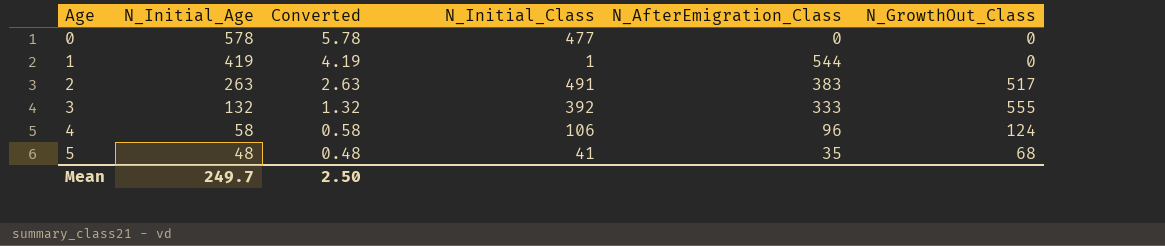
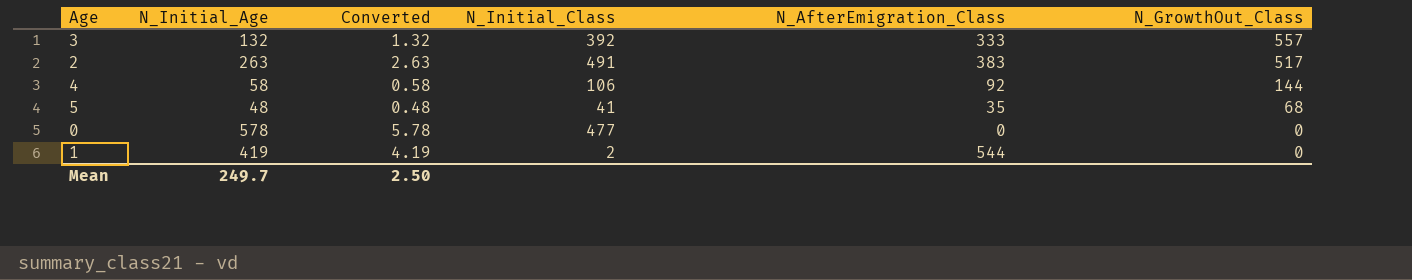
row order: Age ascending -> N_GrowthOut_Class descending
3 | N_GrowthOut_Class: 555 -> 557
4 | N_AfterEmigration_Class: 96 -> 92
4 | N_GrowthOut_Class: 124 -> 144
1 | N_Initial_Class: 1 -> 2

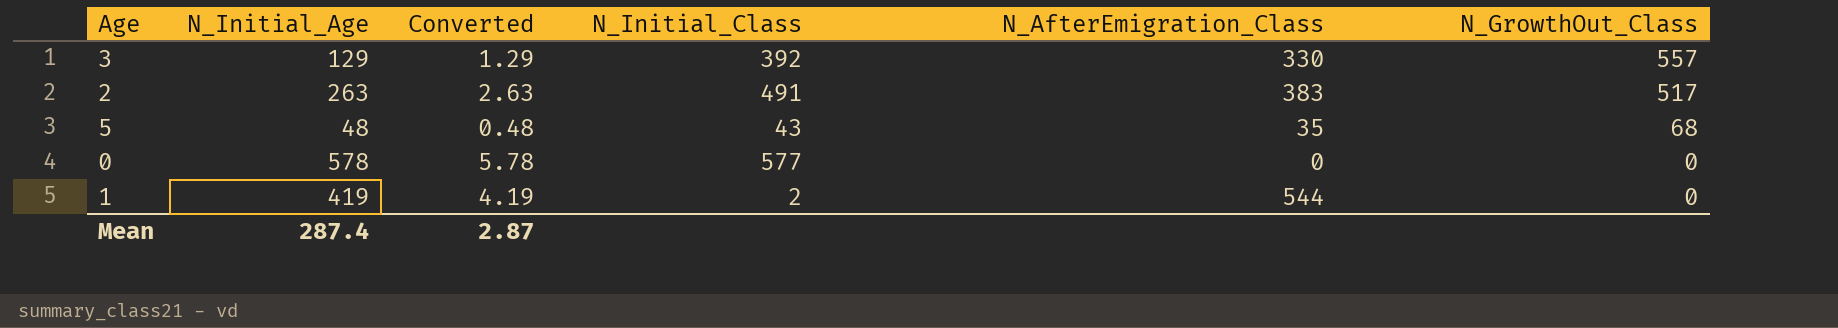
row 4: 58 | 0.58 | 106 | 92 | 144 -> none
3 | N_Initial_Age: 132 -> 129
3 | Converted: 1.32 -> 1.29
3 | N_AfterEmigration_Class: 333 -> 330
5 | N_Initial_Class: 41 -> 43
0 | N_Initial_Class: 477 -> 577
Mean | N_Initial_Age: 249.7 -> 287.4
Mean | Converted: 2.50 -> 2.87

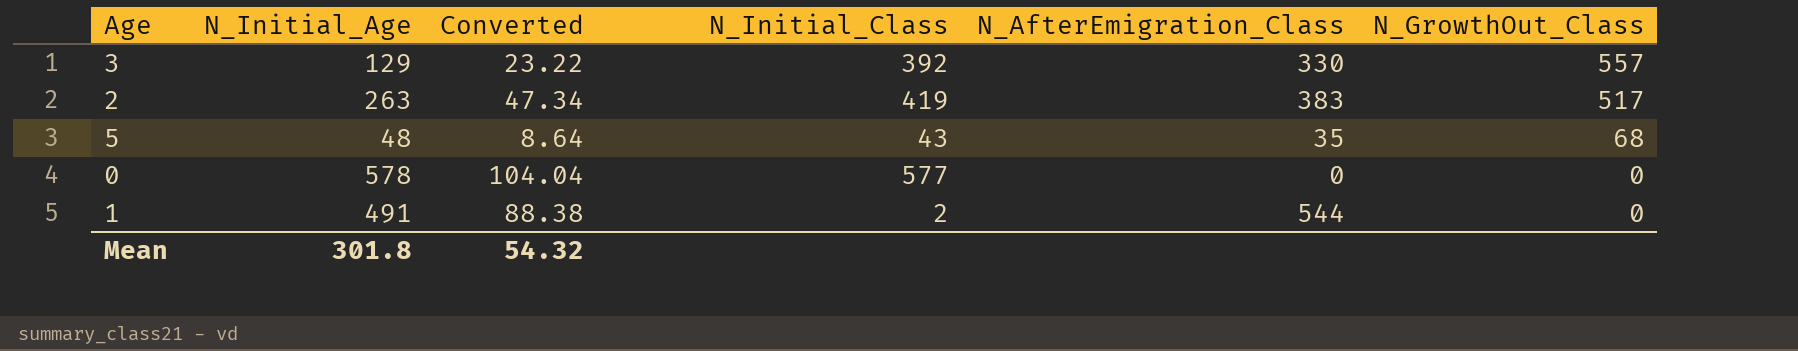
column Converted | formula: [N_Initial_Age] * 0.01 -> [N_Initial_Age] * 0.18
2 | N_Initial_Class: 491 -> 419
1 | N_Initial_Age: 419 -> 491
Mean | N_Initial_Age: 287.4 -> 301.8
Mean | Converted: 2.87 -> 54.32

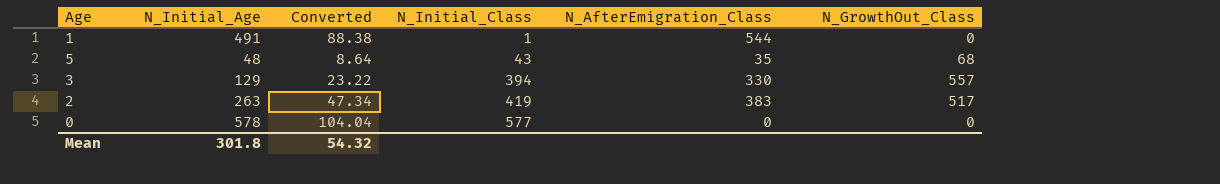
row order: N_GrowthOut_Class descending -> N_Initial_Class ascending
1 | N_Initial_Class: 2 -> 1
3 | N_Initial_Class: 392 -> 394

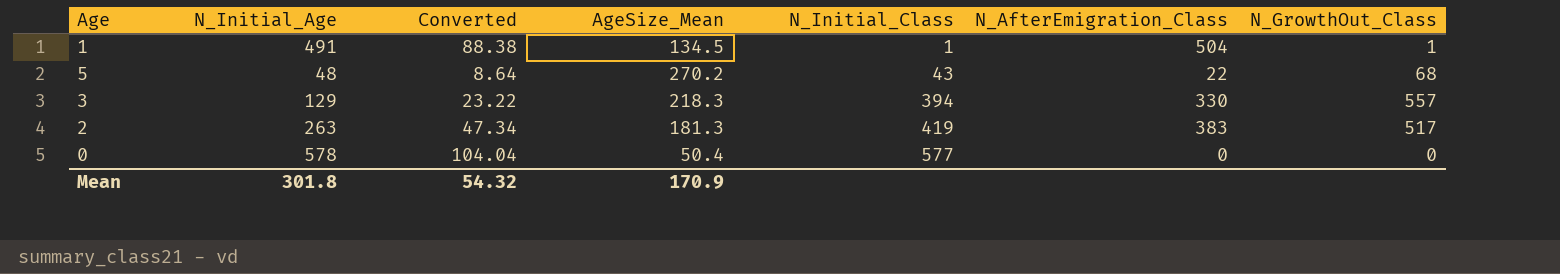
column AgeSize_Mean | position: none -> 4
1 | N_AfterEmigration_Class: 544 -> 504
1 | N_GrowthOut_Class: 0 -> 1
5 | N_AfterEmigration_Class: 35 -> 22

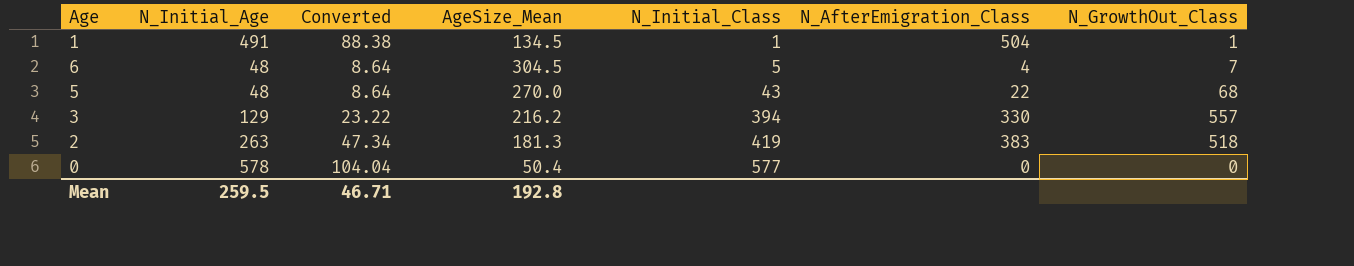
row 6: none -> 48 | 8.64 | 304.5 | 5 | 4 | 7
5 | AgeSize_Mean: 270.2 -> 270.0
3 | AgeSize_Mean: 218.3 -> 216.2
2 | N_GrowthOut_Class: 517 -> 518
Mean | N_Initial_Age: 301.8 -> 259.5
Mean | Converted: 54.32 -> 46.71
Mean | AgeSize_Mean: 170.9 -> 192.8

